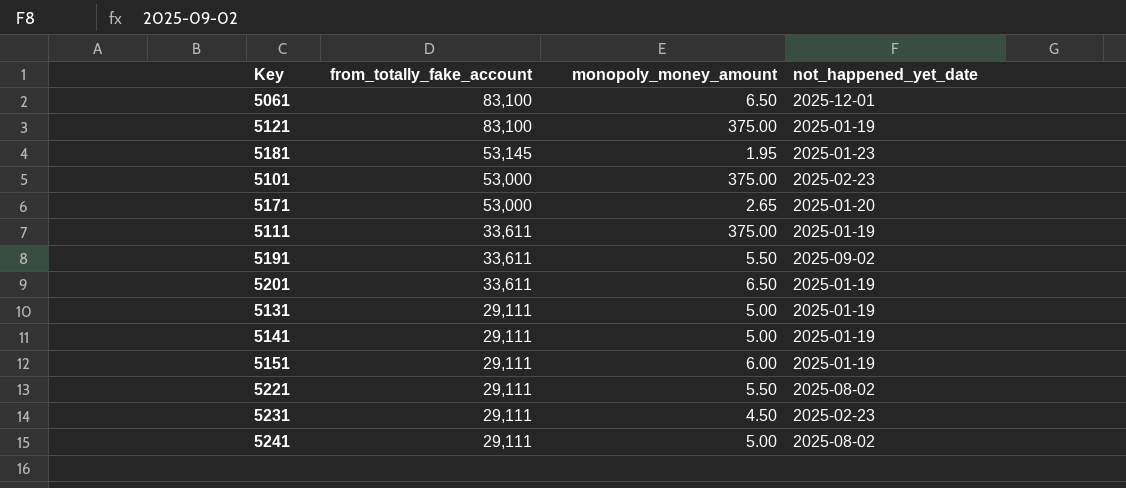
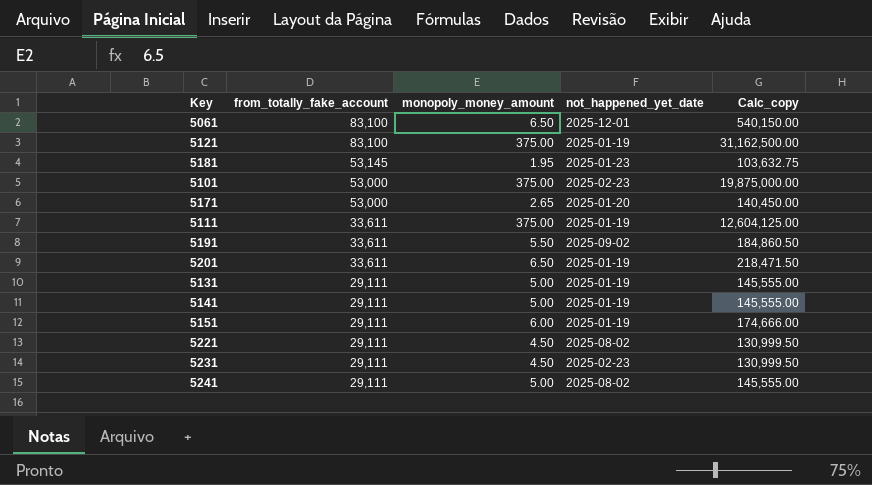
column Calc_copy | formula: none -> [from_totally_fake_account] * [monopoly_money_amount]
5221 | monopoly_money_amount: 5.50 -> 4.50

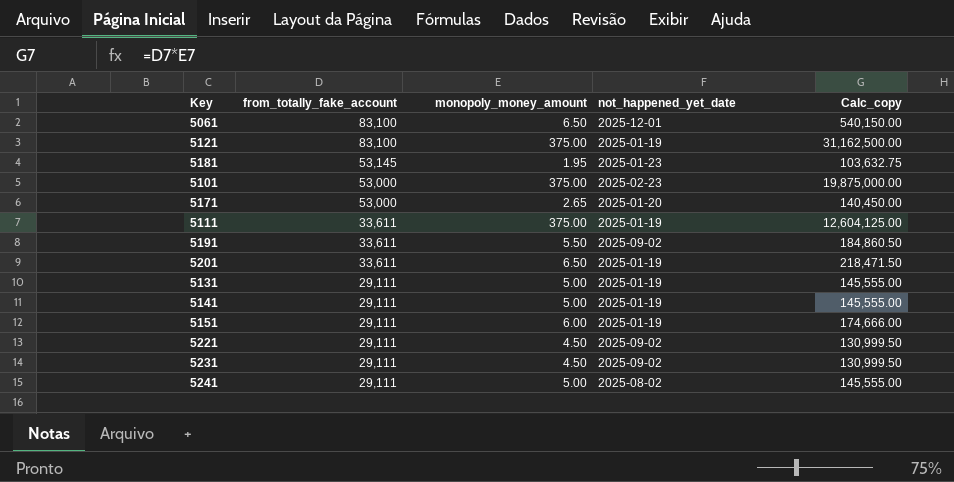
5221 | not_happened_yet_date: 2025-08-02 -> 2025-09-02
5231 | not_happened_yet_date: 2025-02-23 -> 2025-09-02

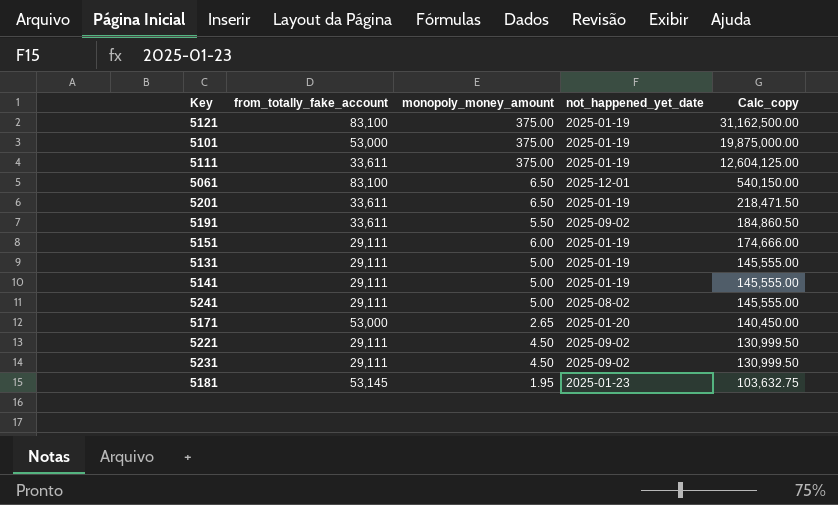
row order: from_totally_fake_account descending -> Calc_copy descending
5101 | not_happened_yet_date: 2025-02-23 -> 2025-01-19

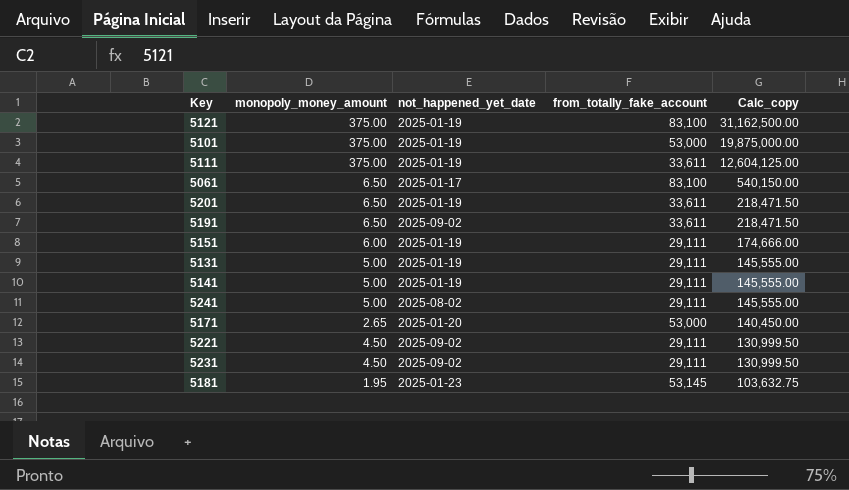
column from_totally_fake_account | position: 2 -> 4
5061 | not_happened_yet_date: 2025-12-01 -> 2025-01-17
5191 | monopoly_money_amount: 5.50 -> 6.50
5191 | Calc_copy: 184,860.50 -> 218,471.50

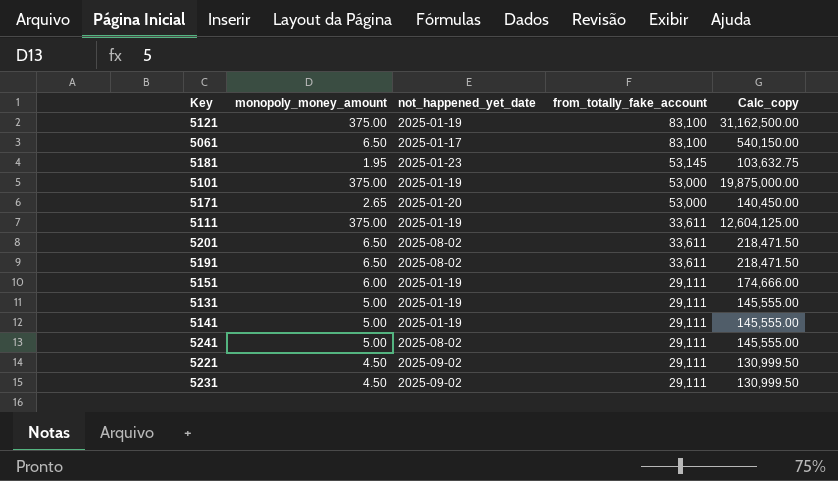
row order: Calc_copy descending -> from_totally_fake_account descending
5201 | not_happened_yet_date: 2025-01-19 -> 2025-08-02
5191 | not_happened_yet_date: 2025-09-02 -> 2025-08-02

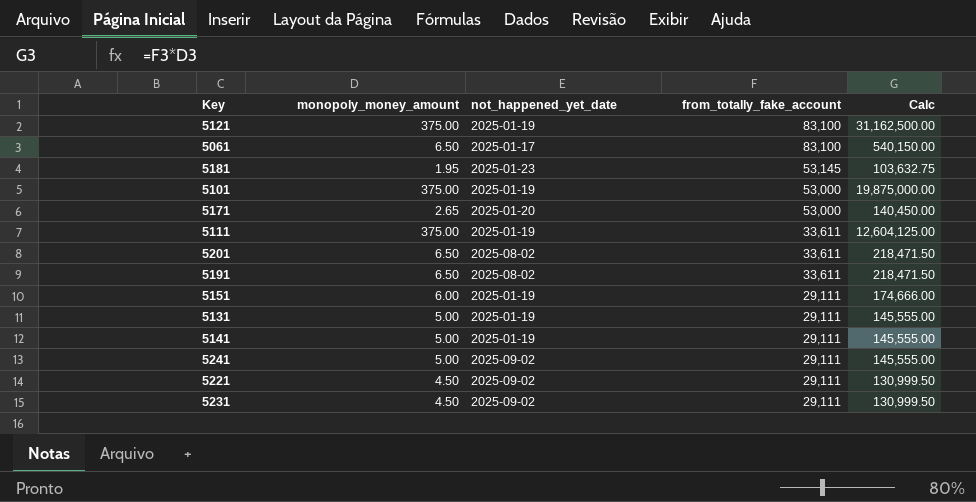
column name: Calc_copy -> Calc
5241 | not_happened_yet_date: 2025-08-02 -> 2025-09-02

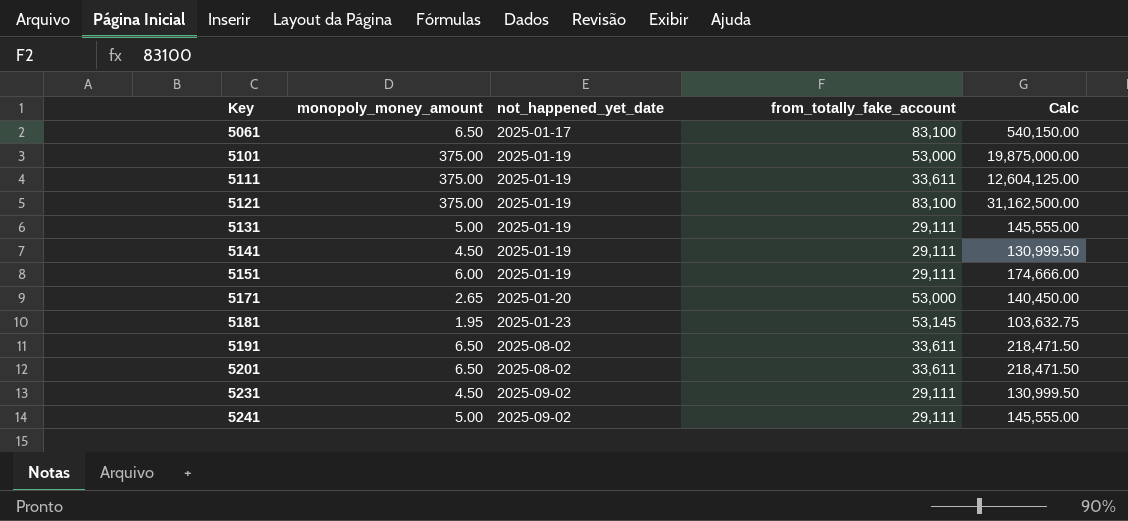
row order: from_totally_fake_account descending -> Key ascending
row 5221: 4.50 | 2025-09-02 | 29,111 | 130,999.50 -> none
5141 | monopoly_money_amount: 5.00 -> 4.50
5141 | Calc: 145,555.00 -> 130,999.50

